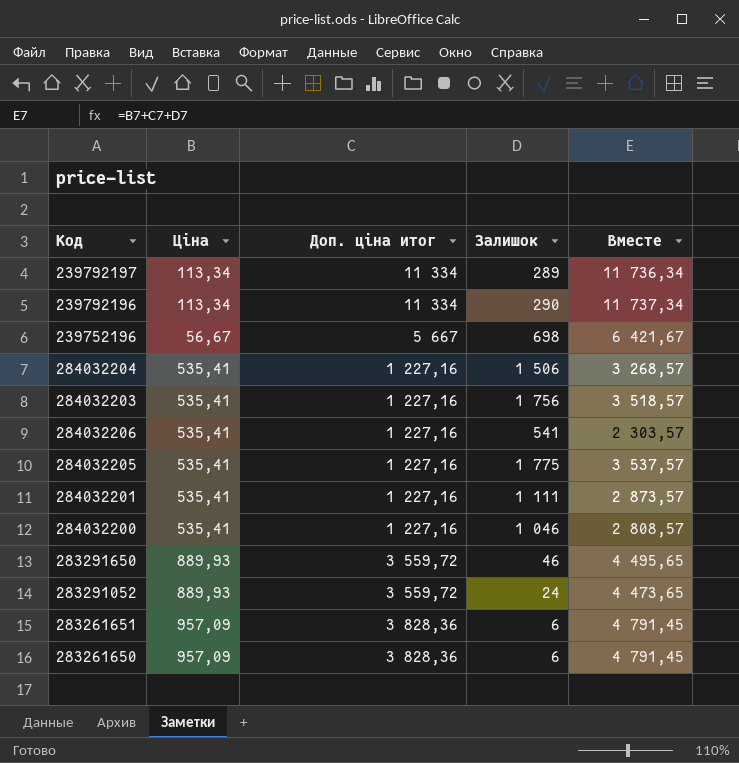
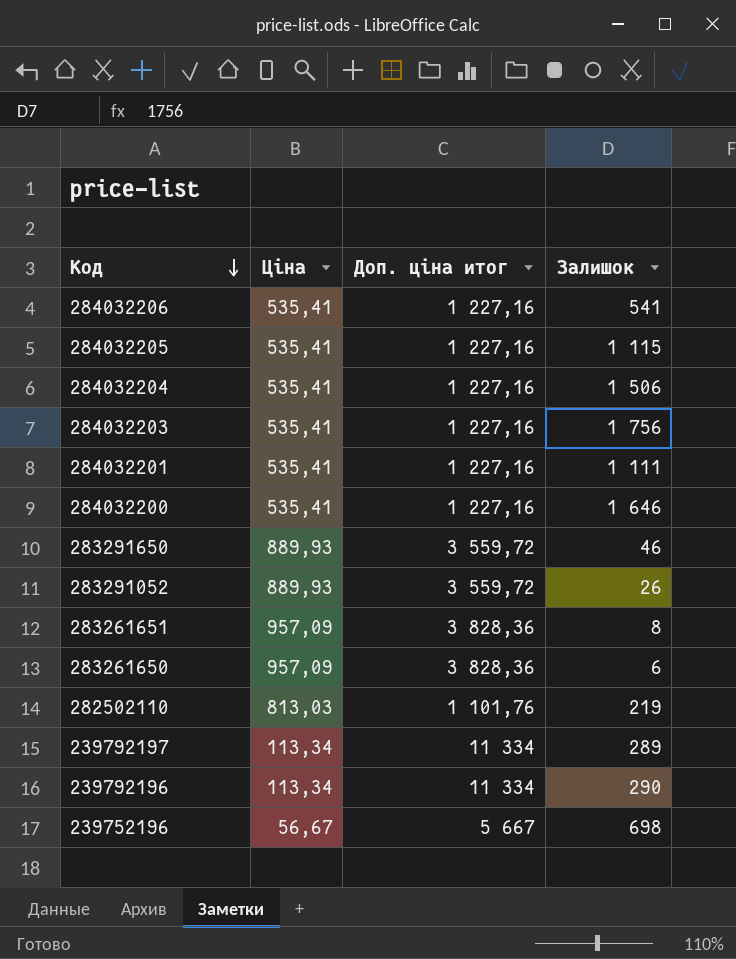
row order: none -> Код descending
column Вместе | formula: [Ціна] + [Доп. ціна итог] + [Залишок] -> none
284032205 | Залишок: 1 775 -> 1 115
284032200 | Залишок: 1 046 -> 1 646
283291052 | Залишок: 24 -> 26
283261651 | Залишок: 6 -> 8
row 282502110: none -> 813,03 | 1 101,76 | 219

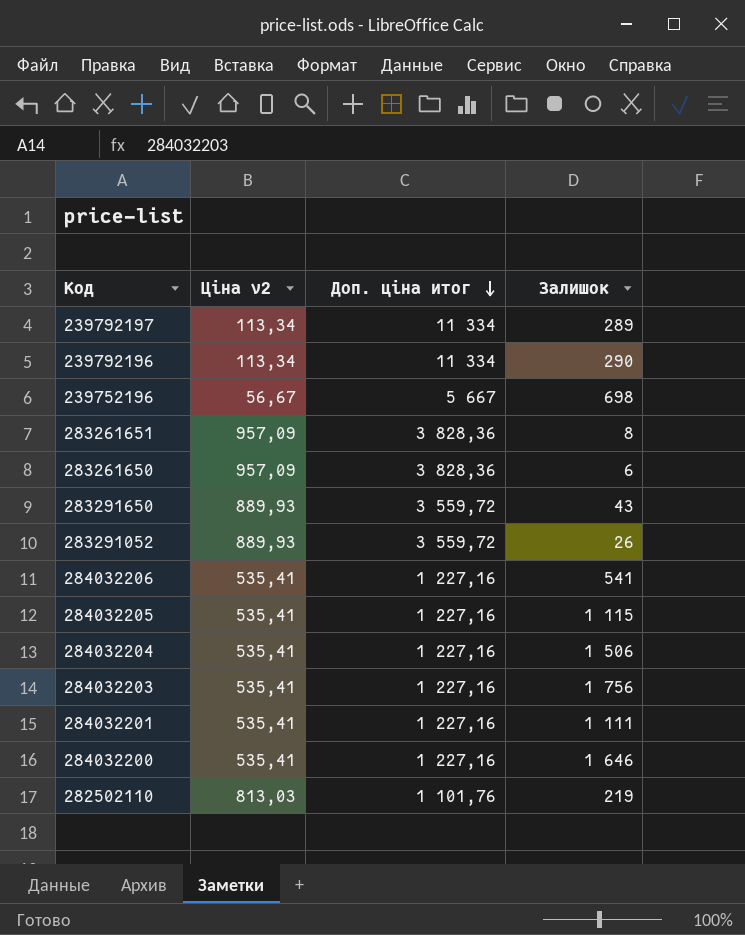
row order: Код descending -> Доп. ціна итог descending
column name: Ціна -> Ціна v2
283291650 | Залишок: 46 -> 43

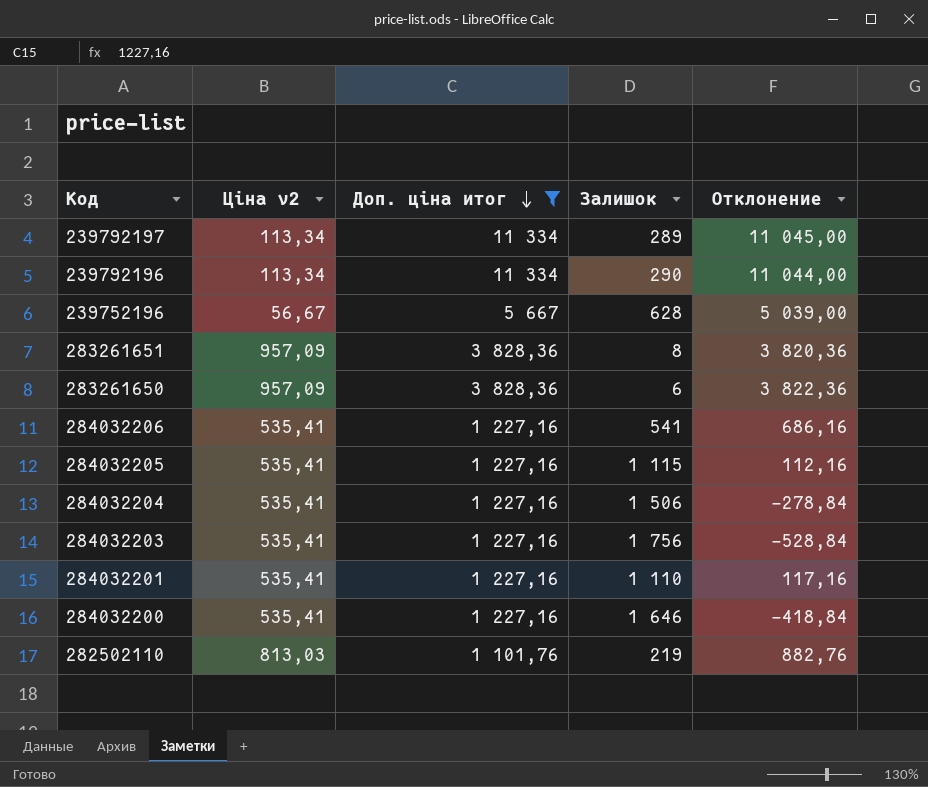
filter: none -> Доп. ціна итог != 3 559,72
column Отклонение | formula: none -> [Доп. ціна итог] - [Залишок]
239752196 | Залишок: 698 -> 628
284032201 | Залишок: 1 111 -> 1 110

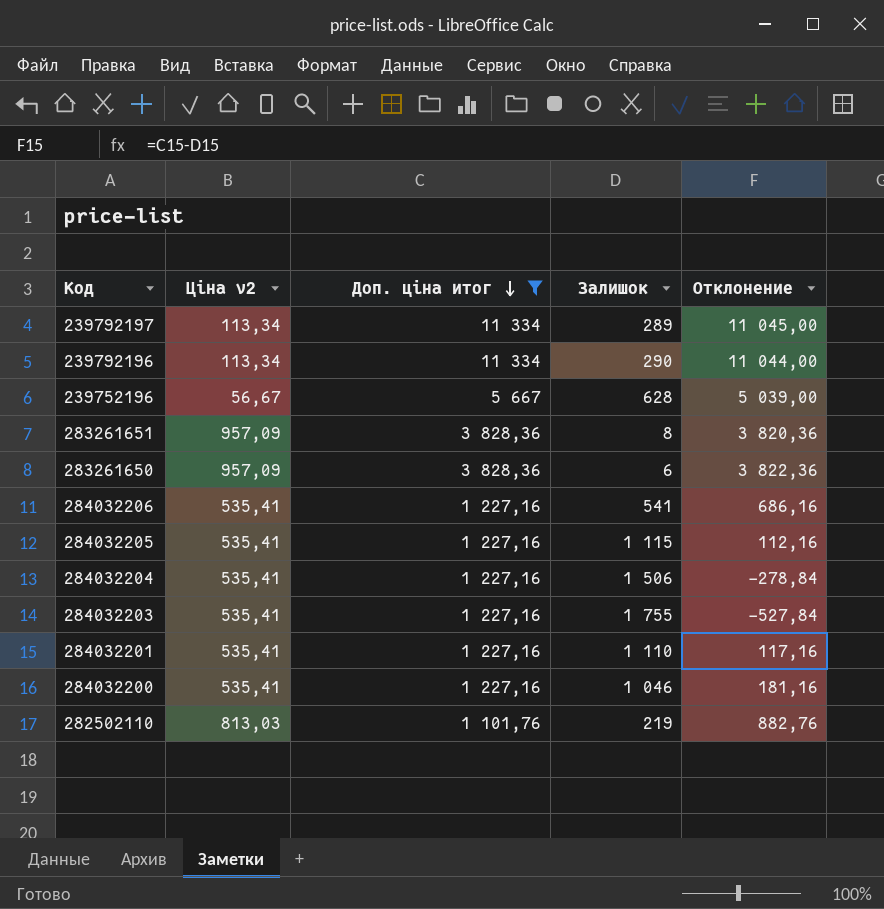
284032203 | Залишок: 1 756 -> 1 755
284032203 | Отклонение: -528,84 -> -527,84
284032200 | Залишок: 1 646 -> 1 046
284032200 | Отклонение: -418,84 -> 181,16

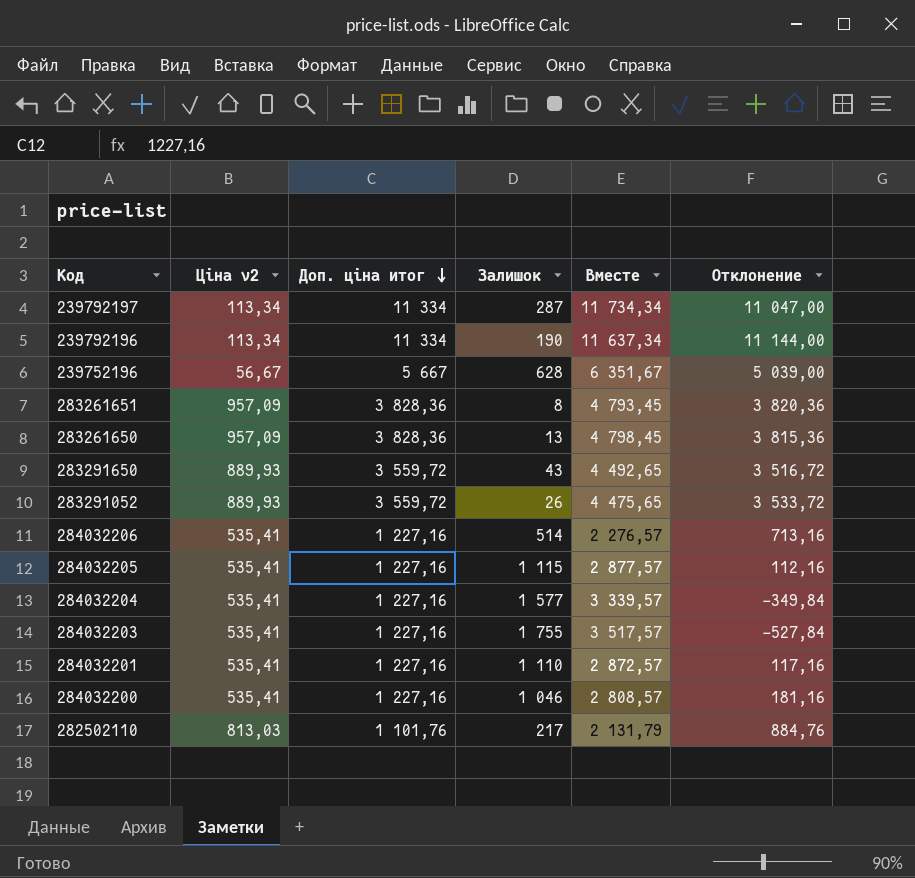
filter: Доп. ціна итог != 3 559,72 -> none
column Вместе | formula: none -> [Ціна v2] + [Доп. ціна итог] + [Залишок]
239792197 | Залишок: 289 -> 287
239792197 | Отклонение: 11 045,00 -> 11 047,00
239792196 | Залишок: 290 -> 190
239792196 | Отклонение: 11 044,00 -> 11 144,00
283261650 | Залишок: 6 -> 13
283261650 | Отклонение: 3 822,36 -> 3 815,36
284032206 | Залишок: 541 -> 514
284032206 | Отклонение: 686,16 -> 713,16
284032204 | Залишок: 1 506 -> 1 577
284032204 | Отклонение: -278,84 -> -349,84
282502110 | Залишок: 219 -> 217
282502110 | Отклонение: 882,76 -> 884,76

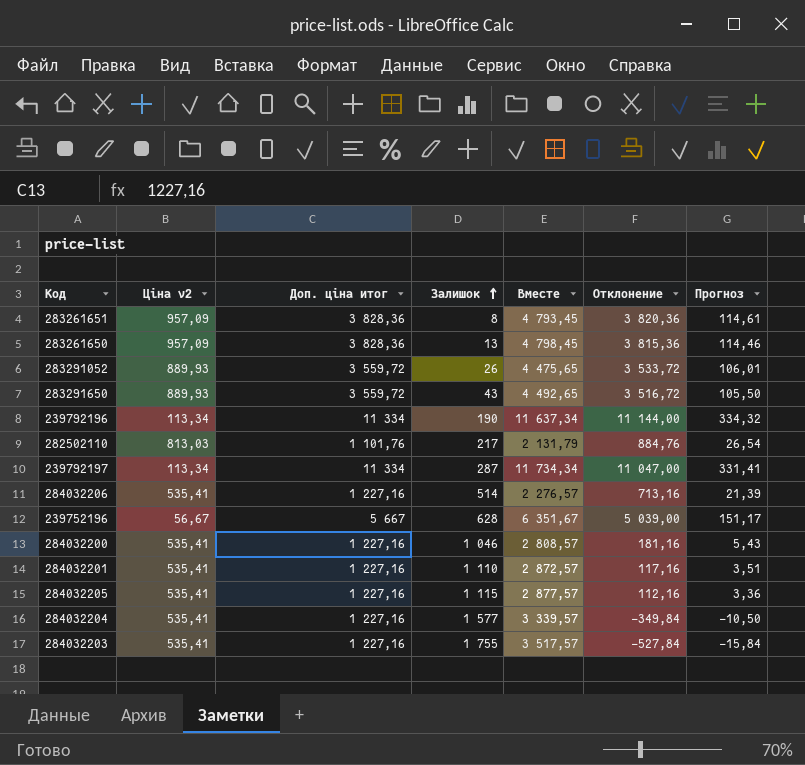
row order: Доп. ціна итог descending -> Залишок ascending
column Прогноз | formula: none -> [Отклонение] * 0,03

